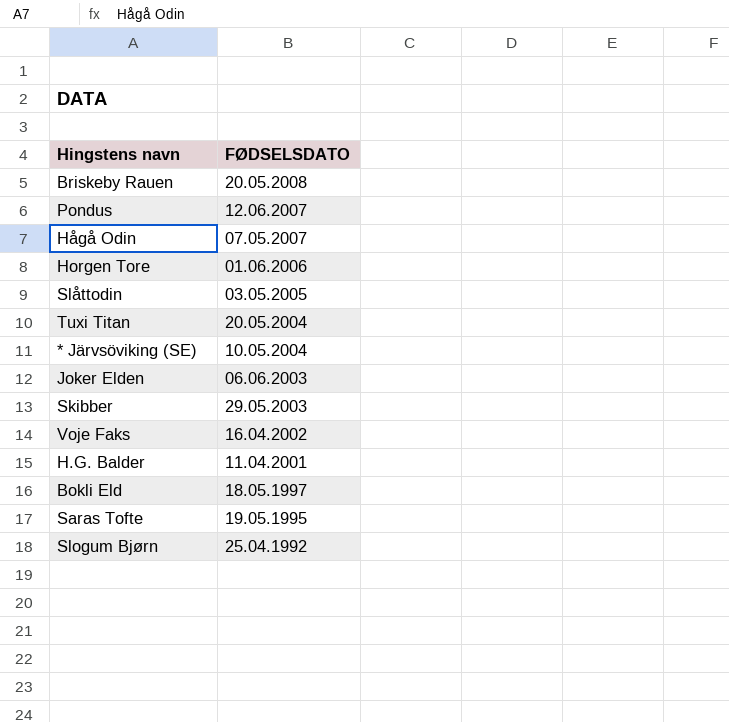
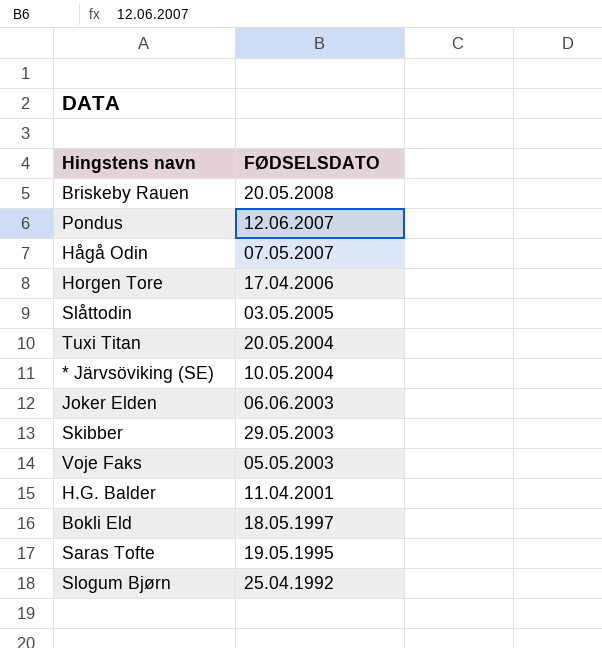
Horgen Tore | FØDSELSDATO: 01.06.2006 -> 17.04.2006
Voje Faks | FØDSELSDATO: 16.04.2002 -> 05.05.2003

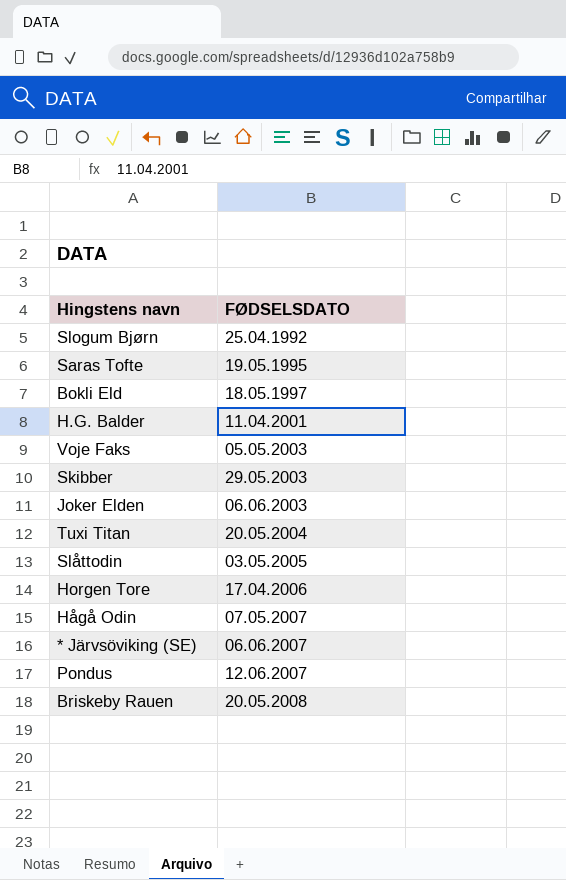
row order: FØDSELSDATO descending -> FØDSELSDATO ascending
* Järvsöviking (SE) | FØDSELSDATO: 10.05.2004 -> 06.06.2007

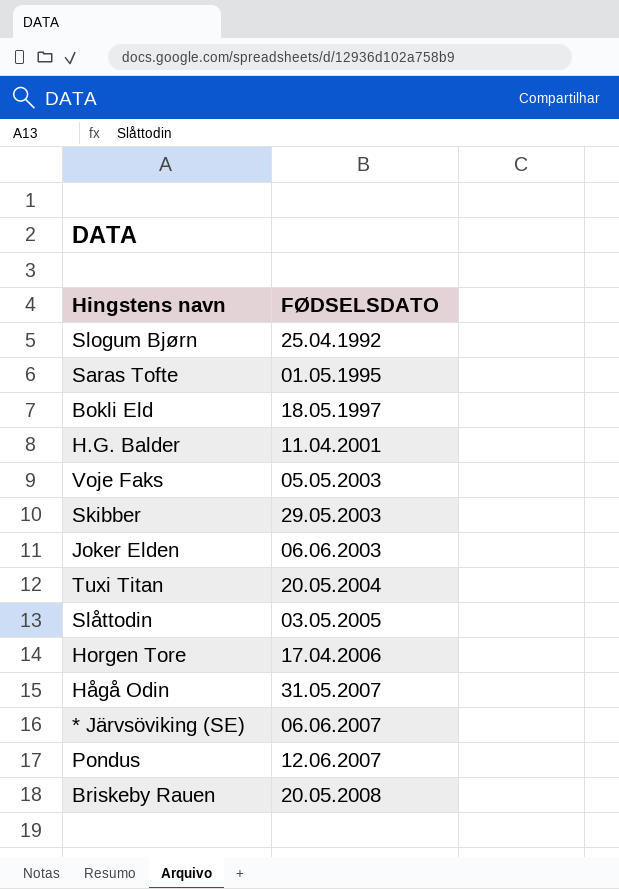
Saras Tofte | FØDSELSDATO: 19.05.1995 -> 01.05.1995
Hågå Odin | FØDSELSDATO: 07.05.2007 -> 31.05.2007

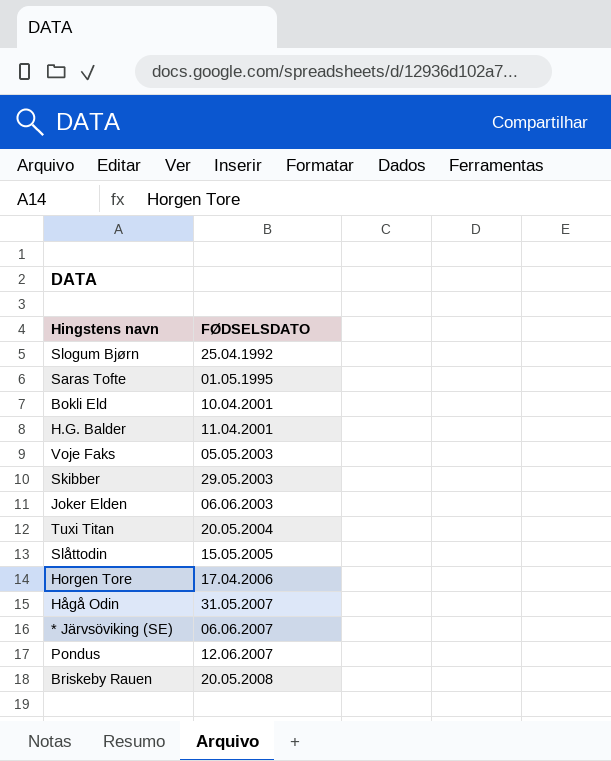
Bokli Eld | FØDSELSDATO: 18.05.1997 -> 10.04.2001
Slåttodin | FØDSELSDATO: 03.05.2005 -> 15.05.2005

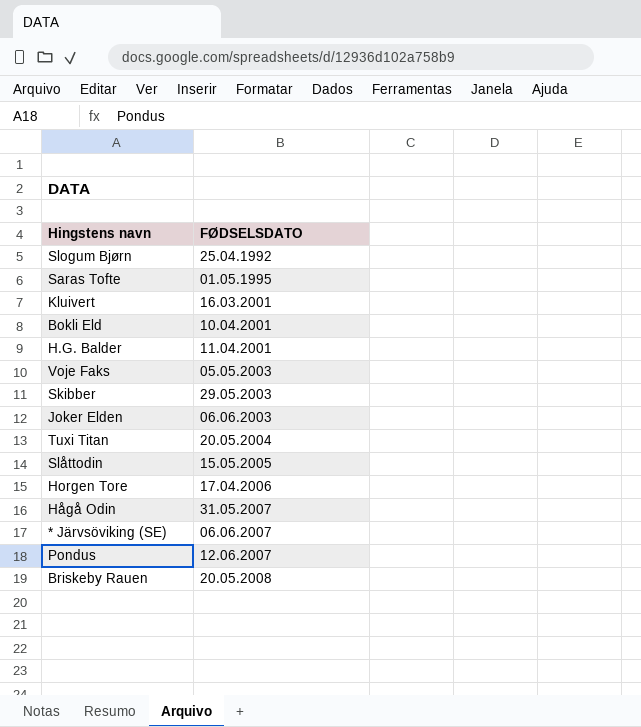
row Kluivert: none -> 16.03.2001

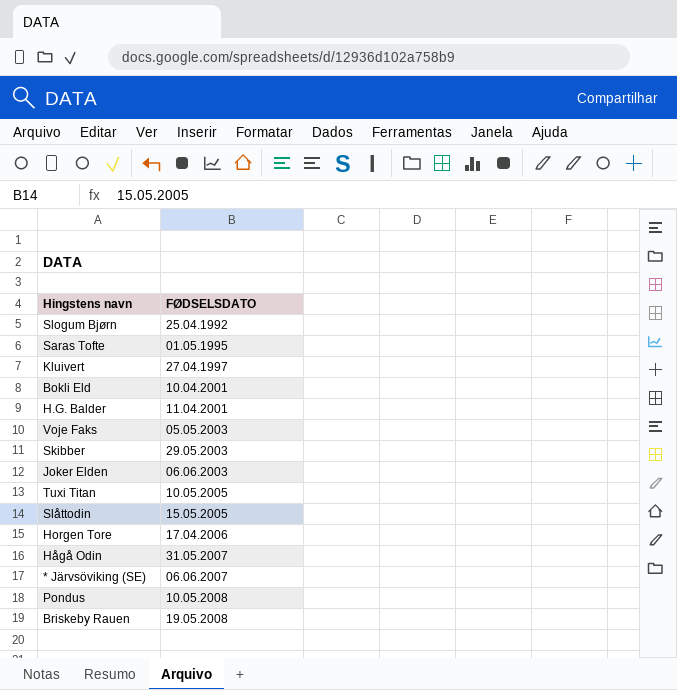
Kluivert | FØDSELSDATO: 16.03.2001 -> 27.04.1997
Tuxi Titan | FØDSELSDATO: 20.05.2004 -> 10.05.2005
Pondus | FØDSELSDATO: 12.06.2007 -> 10.05.2008
Briskeby Rauen | FØDSELSDATO: 20.05.2008 -> 19.05.2008

